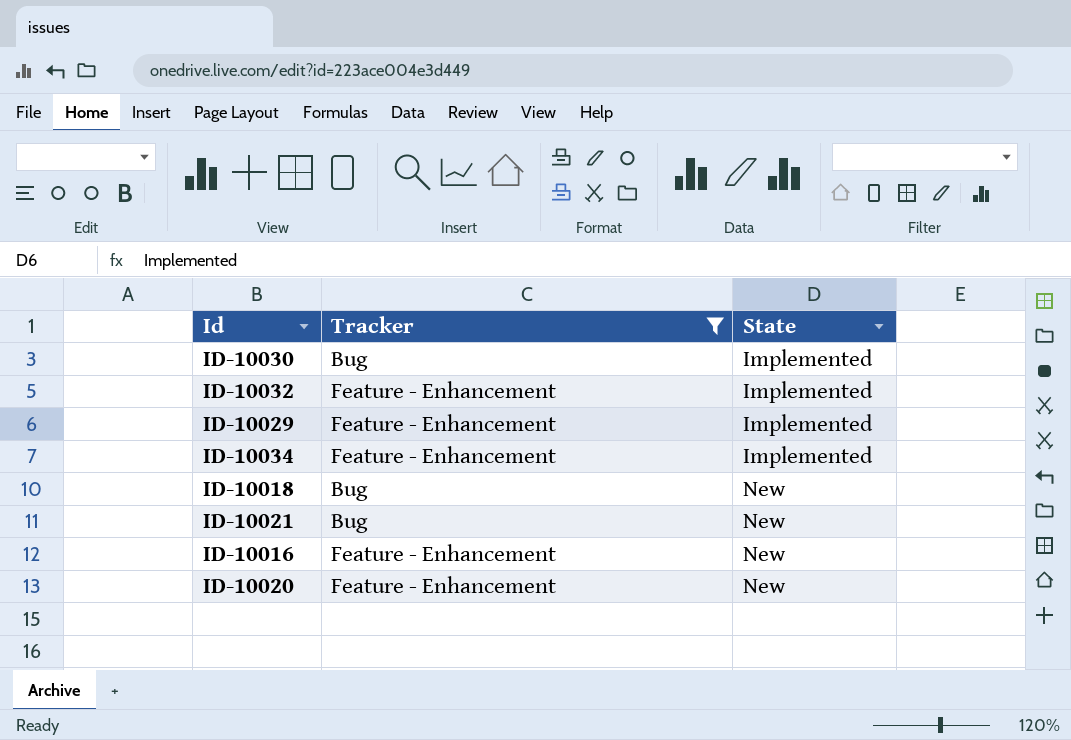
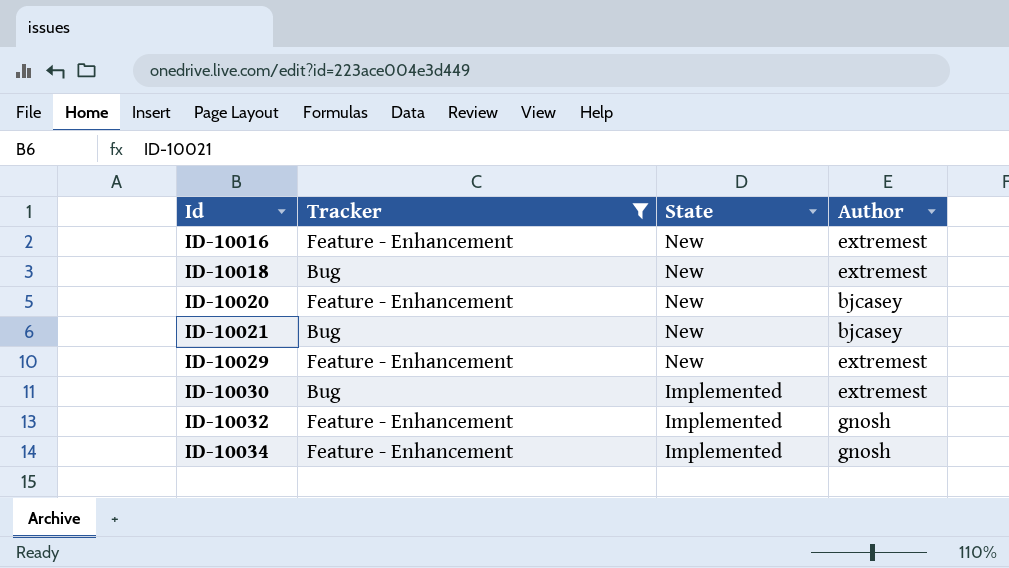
row order: State ascending -> Id ascending
column Author | position: none -> 4
ID-10029 | State: Implemented -> New

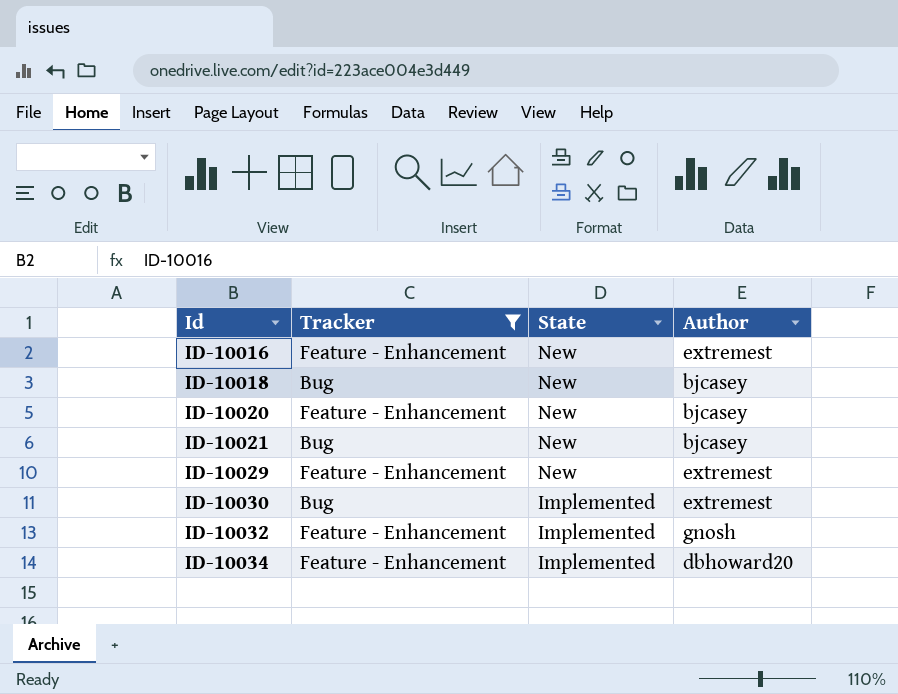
ID-10018 | Author: extremest -> bjcasey
ID-10034 | Author: gnosh -> dbhoward20

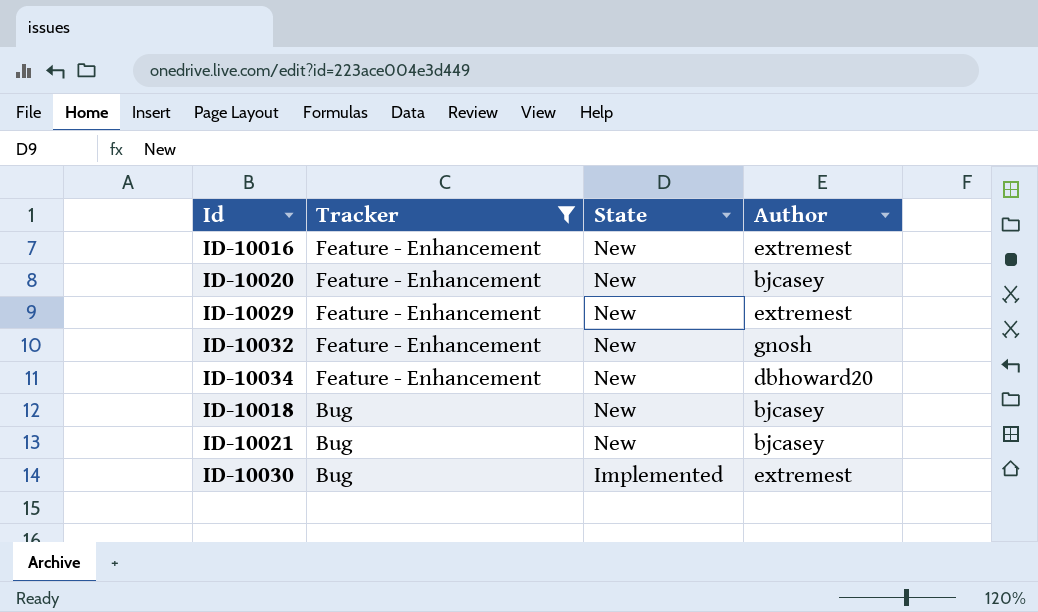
row order: Id ascending -> Tracker descending
ID-10032 | State: Implemented -> New
ID-10034 | State: Implemented -> New

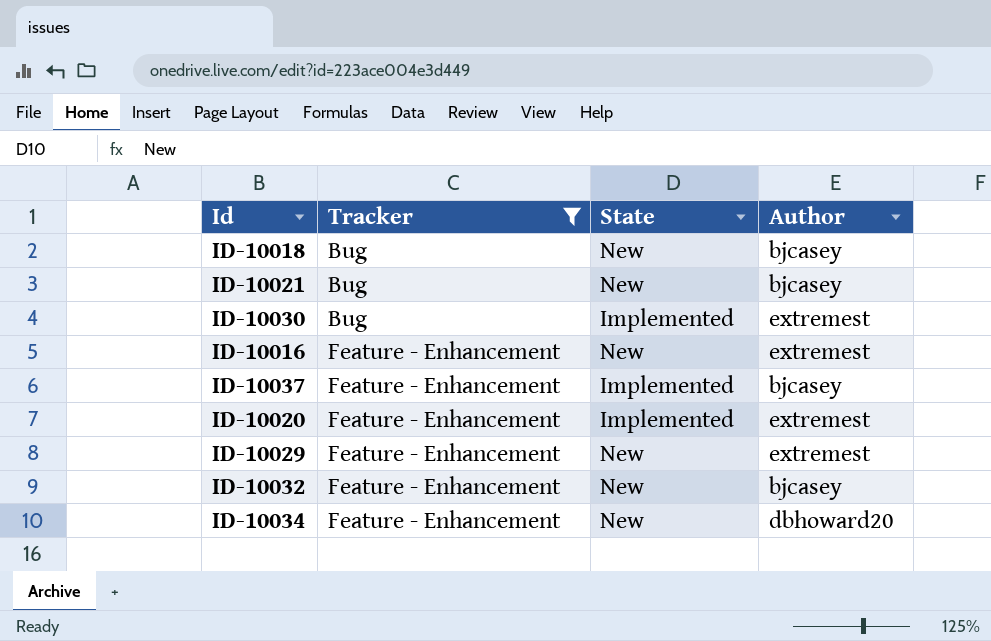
row order: Tracker descending -> Tracker ascending
row ID-10037: none -> Feature - Enhancement | Implemented | bjcasey
ID-10020 | State: New -> Implemented
ID-10020 | Author: bjcasey -> extremest
ID-10032 | Author: gnosh -> bjcasey

